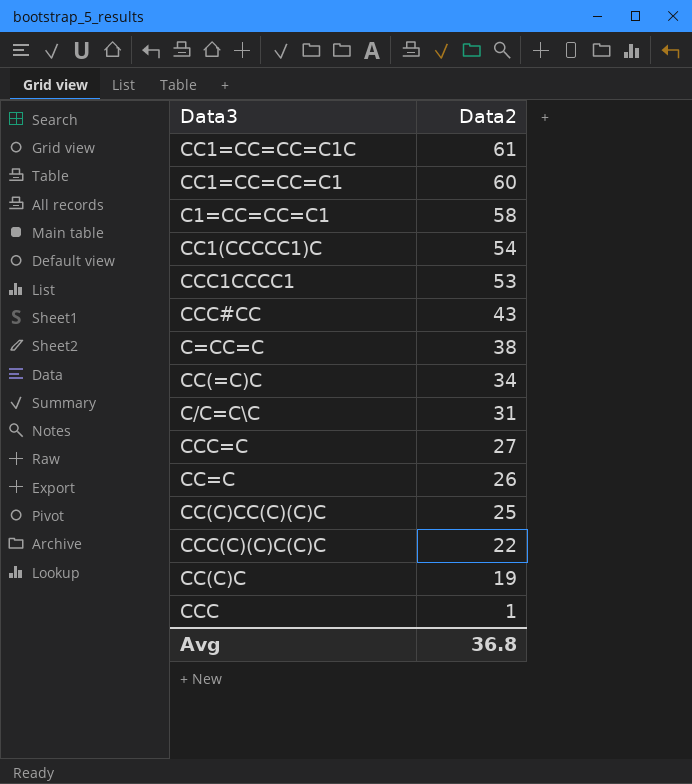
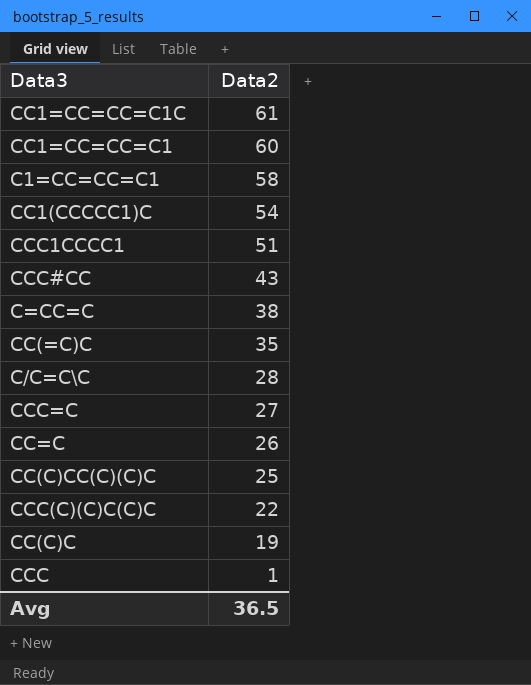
CCC1CCCC1 | Data2: 53 -> 51
CC(=C)C | Data2: 34 -> 35
C/C=C\C | Data2: 31 -> 28
Avg | Data2: 36.8 -> 36.5

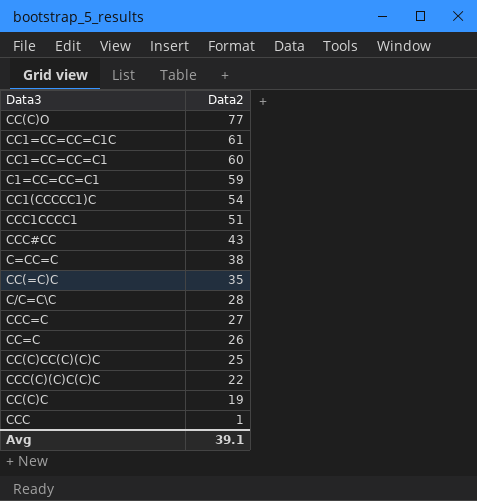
row CC(C)O: none -> 77
C1=CC=CC=C1 | Data2: 58 -> 59
Avg | Data2: 36.5 -> 39.1

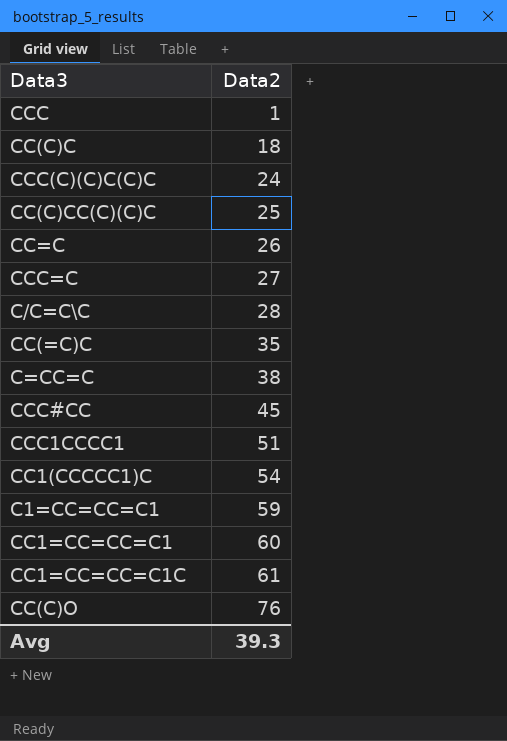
row order: Data2 descending -> Data2 ascending
CC(C)C | Data2: 19 -> 18
CCC(C)(C)C(C)C | Data2: 22 -> 24
CCC#CC | Data2: 43 -> 45
CC(C)O | Data2: 77 -> 76
Avg | Data2: 39.1 -> 39.3

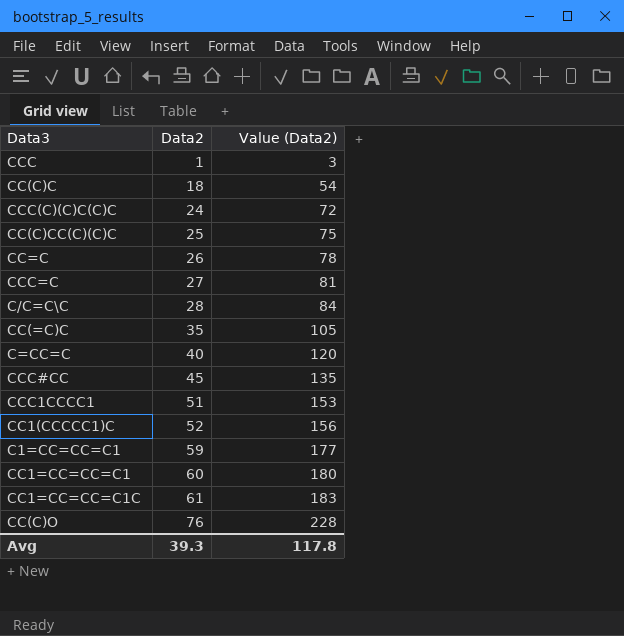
column Value (Data2) | formula: none -> [Data2] * 3
C=CC=C | Data2: 38 -> 40
CC1(CCCCC1)C | Data2: 54 -> 52

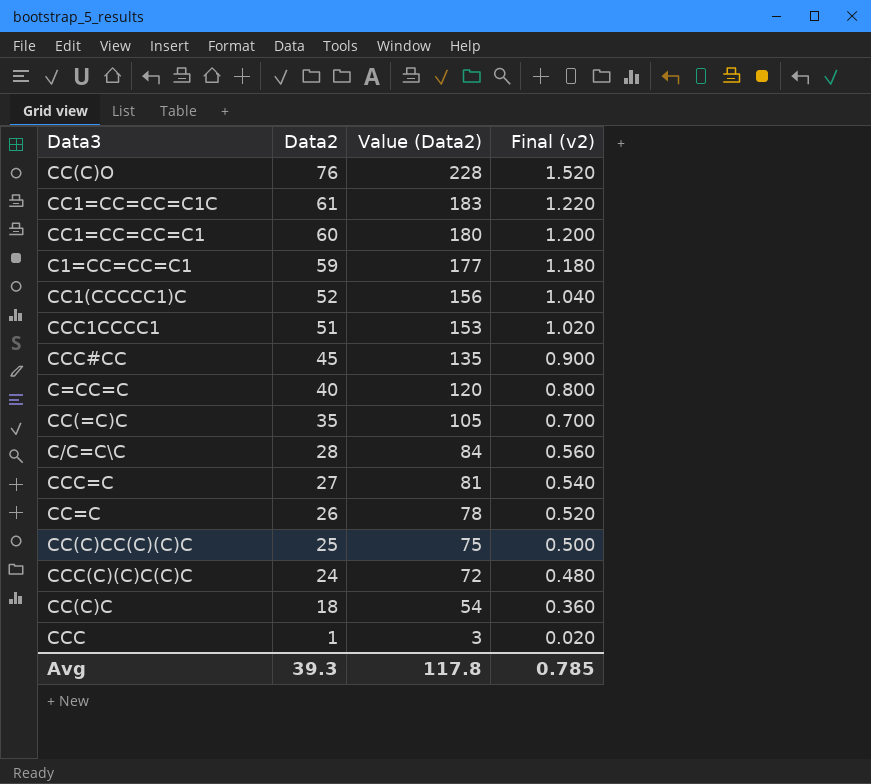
row order: Data2 ascending -> Data2 descending
column Final (v2) | formula: none -> [Data2] * 0.02

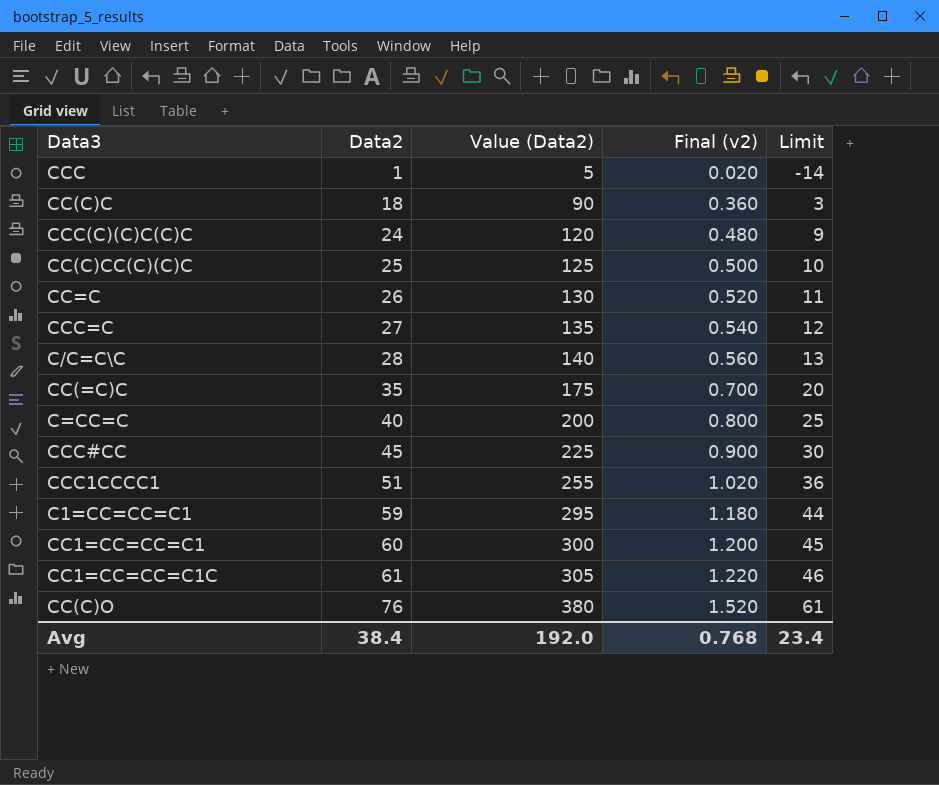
row order: Data2 descending -> Data2 ascending
column Value (Data2) | formula: [Data2] * 3 -> [Data2] * 5
column Limit | formula: none -> [Data2] - 15
row CC1(CCCCC1)C: 52 | 156 | 1.040 -> none
Avg | Data2: 39.3 -> 38.4
Avg | Value (Data2): 117.8 -> 192.0
Avg | Final (v2): 0.785 -> 0.768

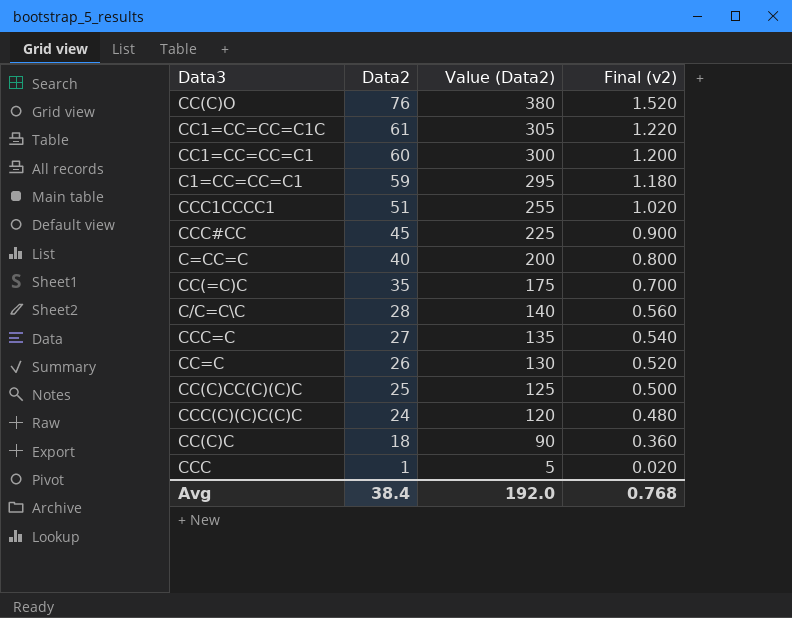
row order: Data2 ascending -> Data2 descending
column Limit | formula: [Data2] - 15 -> none

